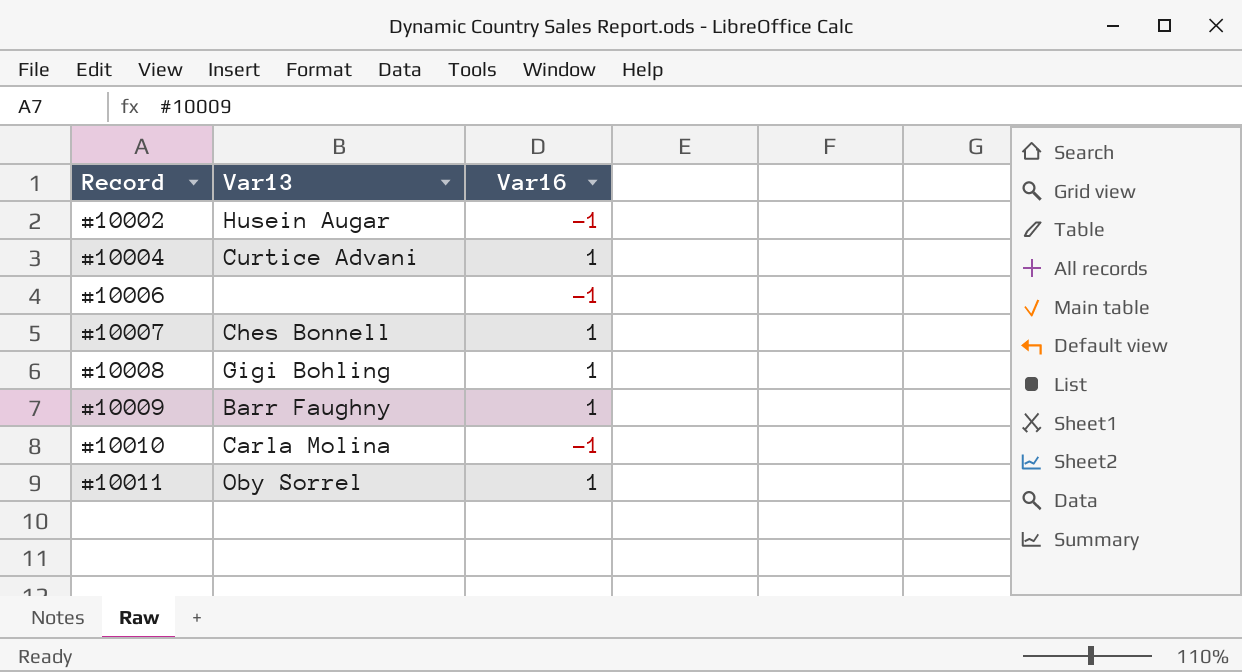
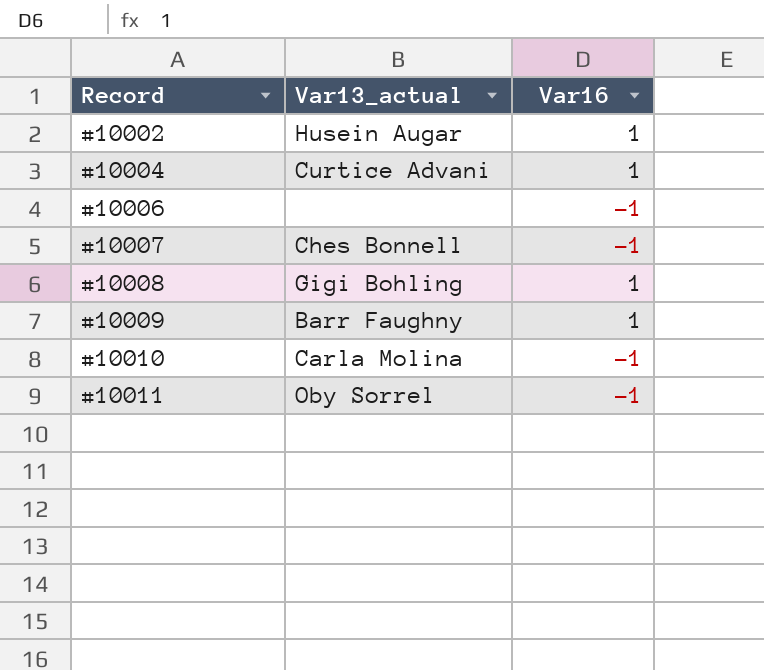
column name: Var13 -> Var13_actual
#10002 | Var16: -1 -> 1
#10007 | Var16: 1 -> -1
#10011 | Var16: 1 -> -1

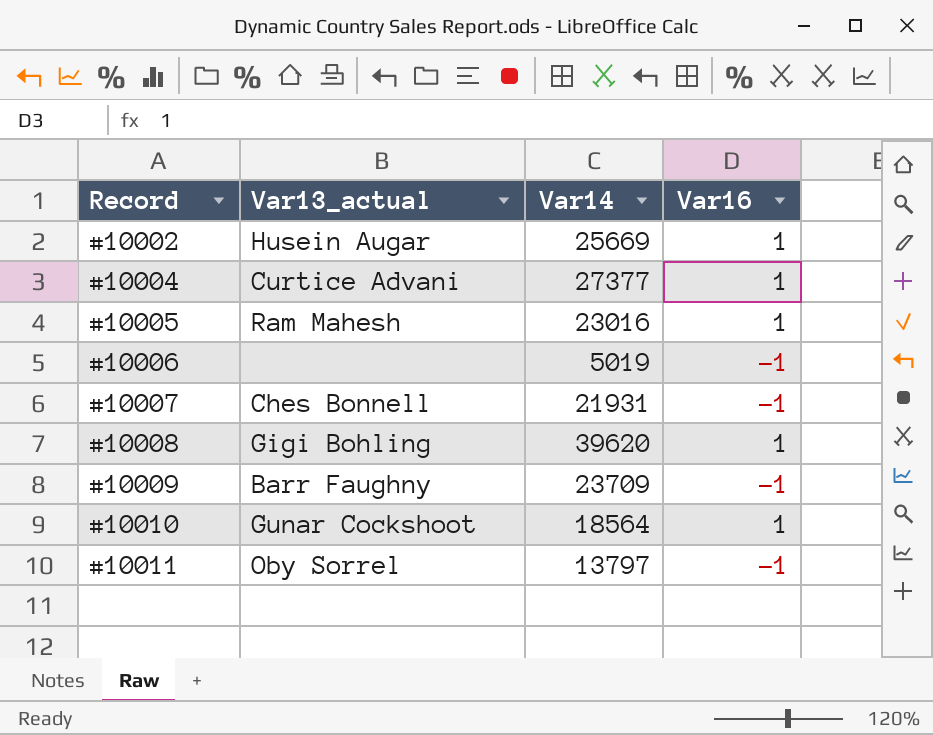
column Var14 | position: none -> 3
row #10005: none -> Ram Mahesh | 23016 | 1
#10009 | Var16: 1 -> -1
#10010 | Var13_actual: Carla Molina -> Gunar Cockshoot
#10010 | Var16: -1 -> 1

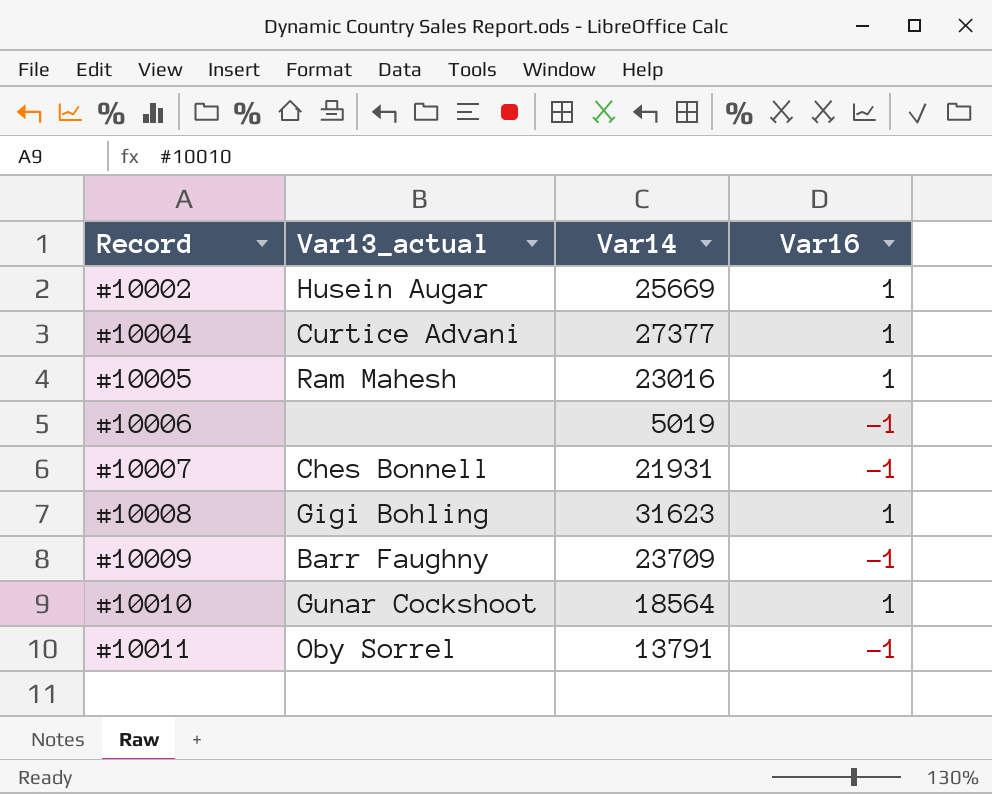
#10008 | Var14: 39620 -> 31623
#10011 | Var14: 13797 -> 13791

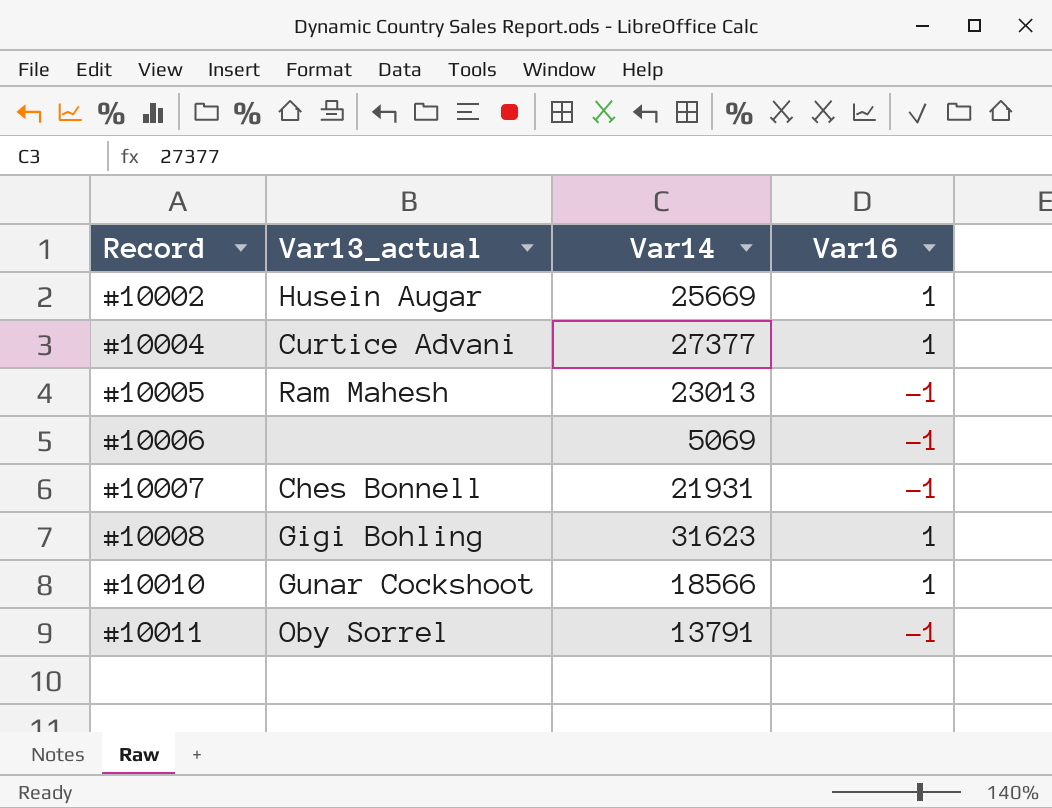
row #10009: Barr Faughny | 23709 | -1 -> none
#10005 | Var14: 23016 -> 23013
#10005 | Var16: 1 -> -1
#10006 | Var14: 5019 -> 5069
#10010 | Var14: 18564 -> 18566

